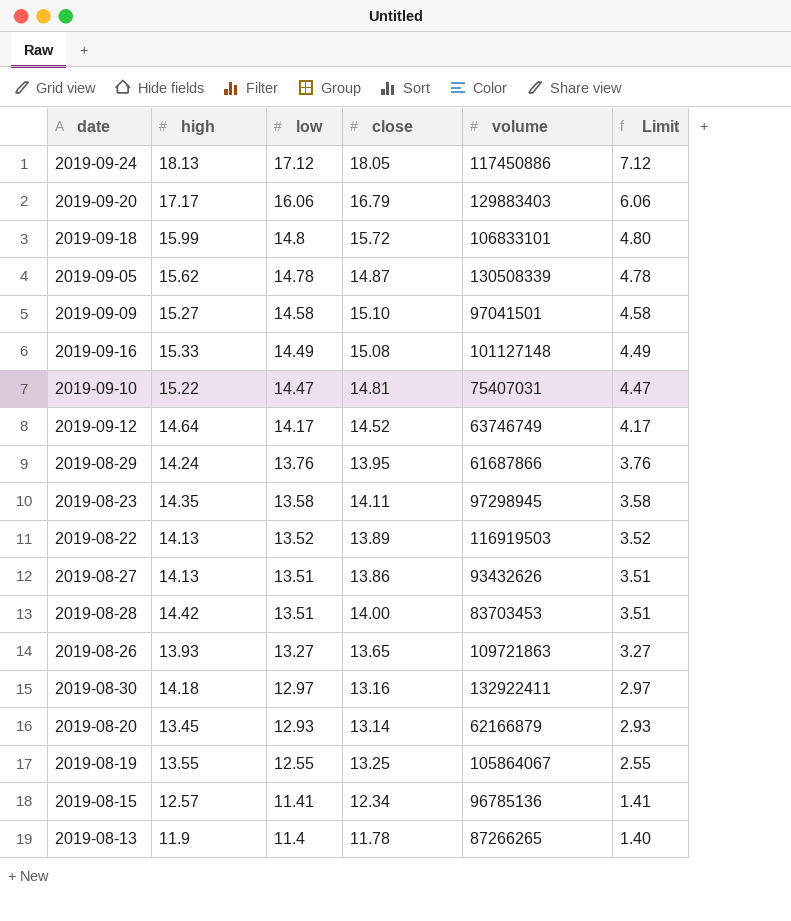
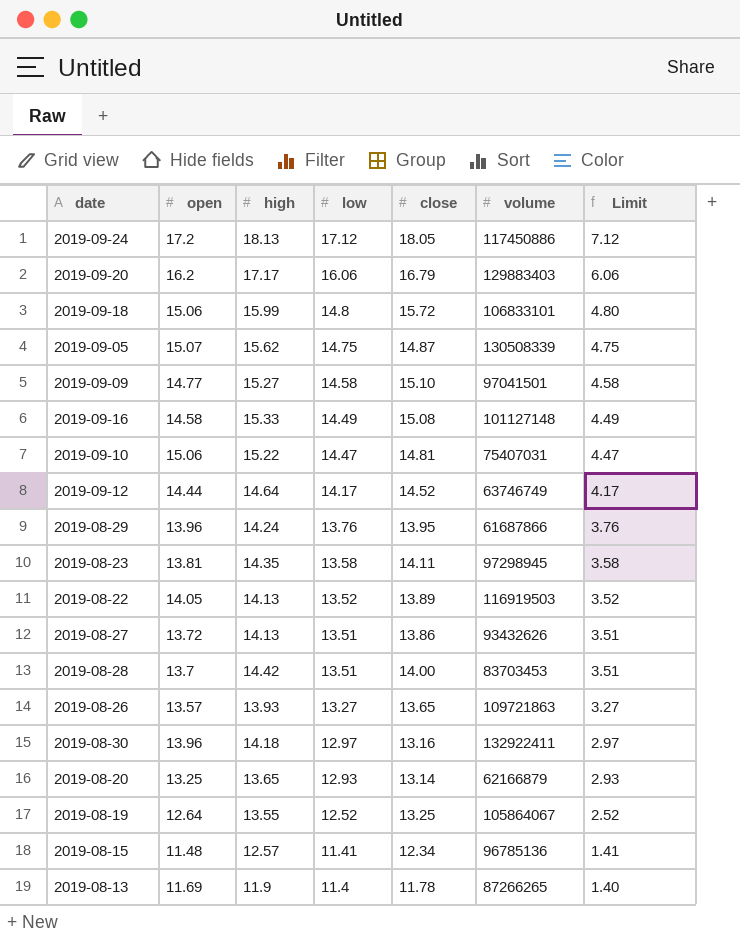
column open | position: none -> 2
2019-09-05 | low: 14.78 -> 14.75
2019-09-05 | Limit: 4.78 -> 4.75
2019-08-20 | high: 13.45 -> 13.65
2019-08-19 | low: 12.55 -> 12.52
2019-08-19 | Limit: 2.55 -> 2.52

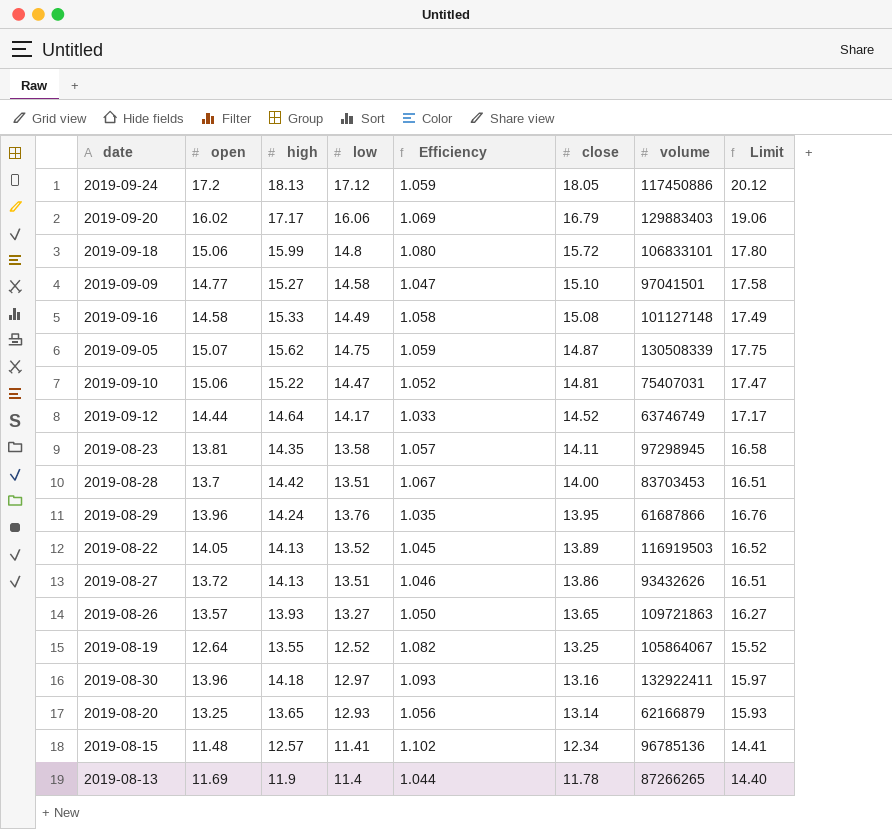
row order: low descending -> close descending
column Efficiency | formula: none -> [high] / [low]
column Limit | formula: [low] - 10 -> [low] + 3
2019-09-20 | open: 16.2 -> 16.02

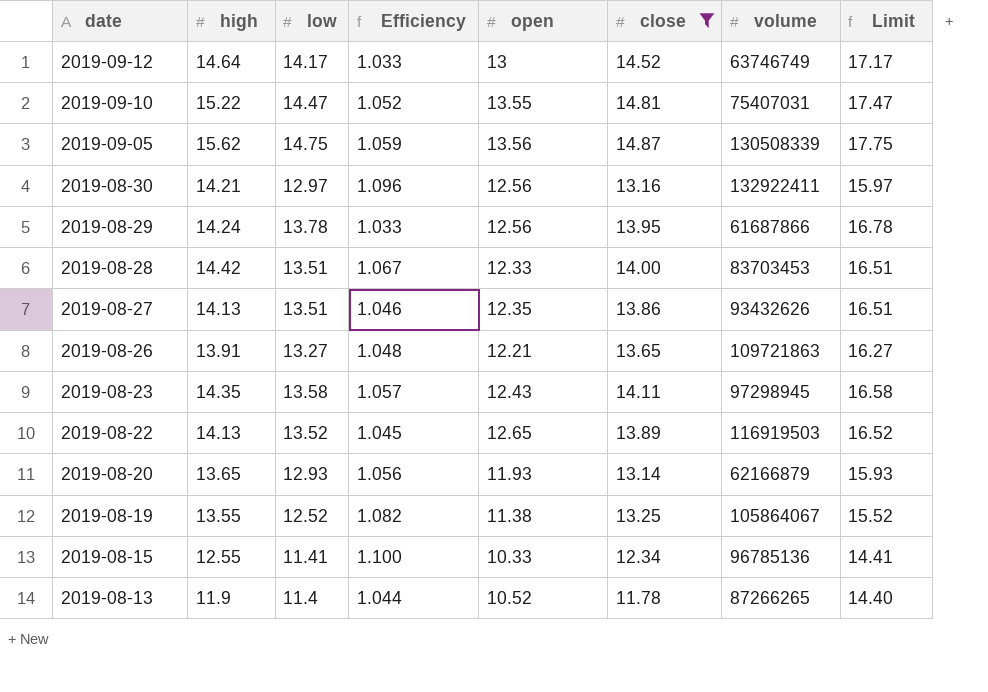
filter: none -> close <= 14.87
row order: close descending -> date descending
column open | position: 2 -> 5
2019-09-12 | open: 14.44 -> 13
2019-09-10 | open: 15.06 -> 13.55
2019-09-05 | open: 15.07 -> 13.56
2019-08-30 | high: 14.18 -> 14.21
2019-08-30 | Efficiency: 1.093 -> 1.096
2019-08-30 | open: 13.96 -> 12.56
2019-08-29 | low: 13.76 -> 13.78
2019-08-29 | Efficiency: 1.035 -> 1.033
2019-08-29 | open: 13.96 -> 12.56
2019-08-29 | Limit: 16.76 -> 16.78
2019-08-28 | open: 13.7 -> 12.33
2019-08-27 | open: 13.72 -> 12.35
2019-08-26 | high: 13.93 -> 13.91
2019-08-26 | Efficiency: 1.050 -> 1.048
2019-08-26 | open: 13.57 -> 12.21
2019-08-23 | open: 13.81 -> 12.43
2019-08-22 | open: 14.05 -> 12.65
2019-08-20 | open: 13.25 -> 11.93
2019-08-19 | open: 12.64 -> 11.38
2019-08-15 | high: 12.57 -> 12.55
2019-08-15 | Efficiency: 1.102 -> 1.100
2019-08-15 | open: 11.48 -> 10.33
2019-08-13 | open: 11.69 -> 10.52

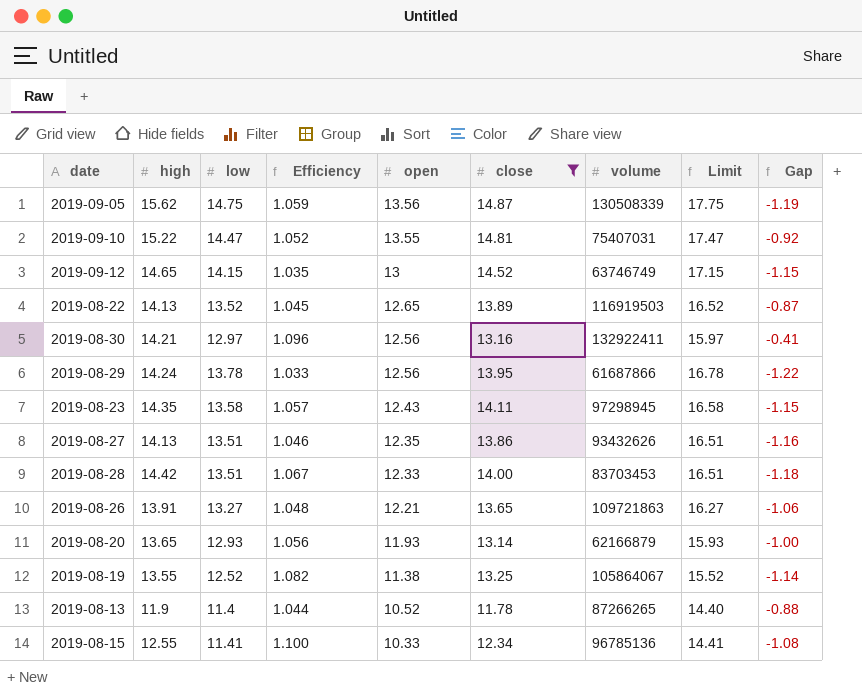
row order: date descending -> open descending
column Gap | formula: none -> [open] - [low]
2019-09-12 | high: 14.64 -> 14.65
2019-09-12 | low: 14.17 -> 14.15
2019-09-12 | Efficiency: 1.033 -> 1.035
2019-09-12 | Limit: 17.17 -> 17.15

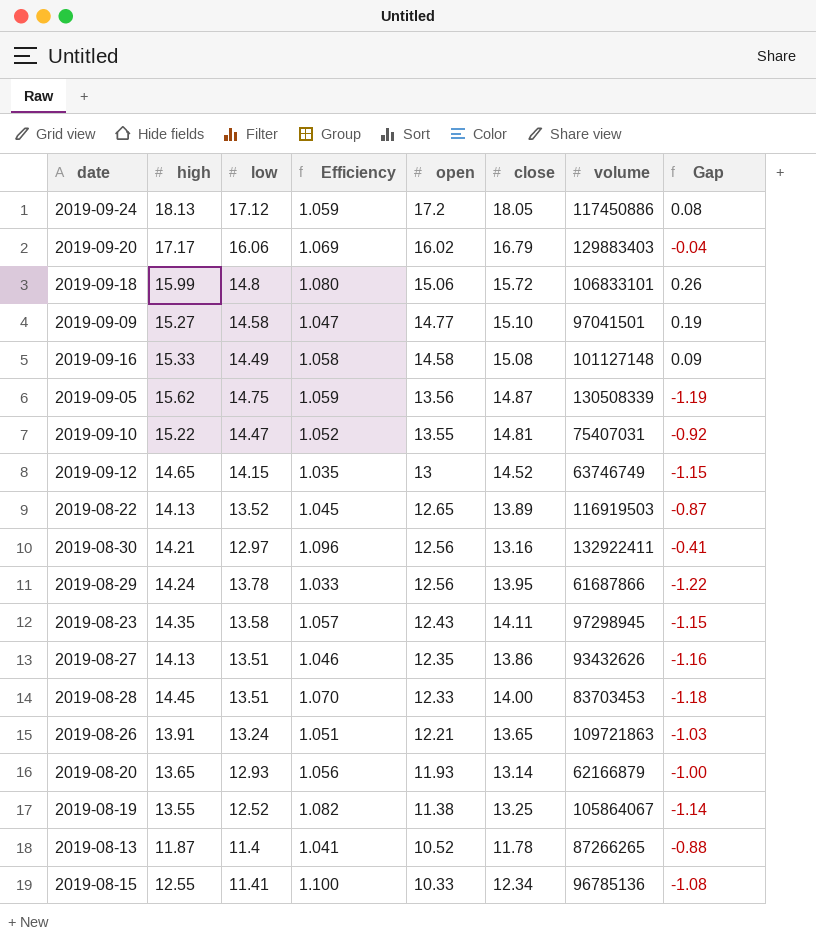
filter: close <= 14.87 -> none
column Limit | formula: [low] + 3 -> none
2019-08-28 | high: 14.42 -> 14.45
2019-08-28 | Efficiency: 1.067 -> 1.070
2019-08-26 | low: 13.27 -> 13.24
2019-08-26 | Efficiency: 1.048 -> 1.051
2019-08-26 | Gap: -1.06 -> -1.03
2019-08-13 | high: 11.9 -> 11.87
2019-08-13 | Efficiency: 1.044 -> 1.041

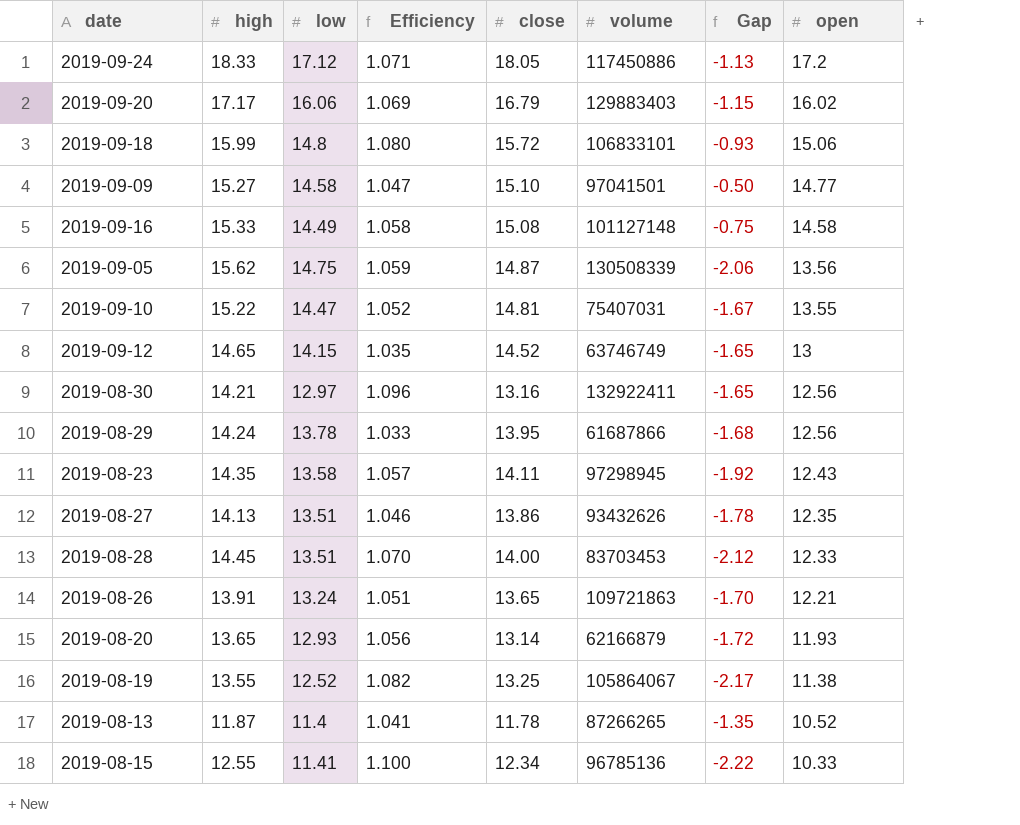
column Gap | formula: [open] - [low] -> [open] - [high]
column open | position: 5 -> 8
row 2019-08-22: 14.13 | 13.52 | 1.045 | 12.65 | 13.89 | 116919503 | -0.87 -> none
2019-09-24 | high: 18.13 -> 18.33
2019-09-24 | Efficiency: 1.059 -> 1.071

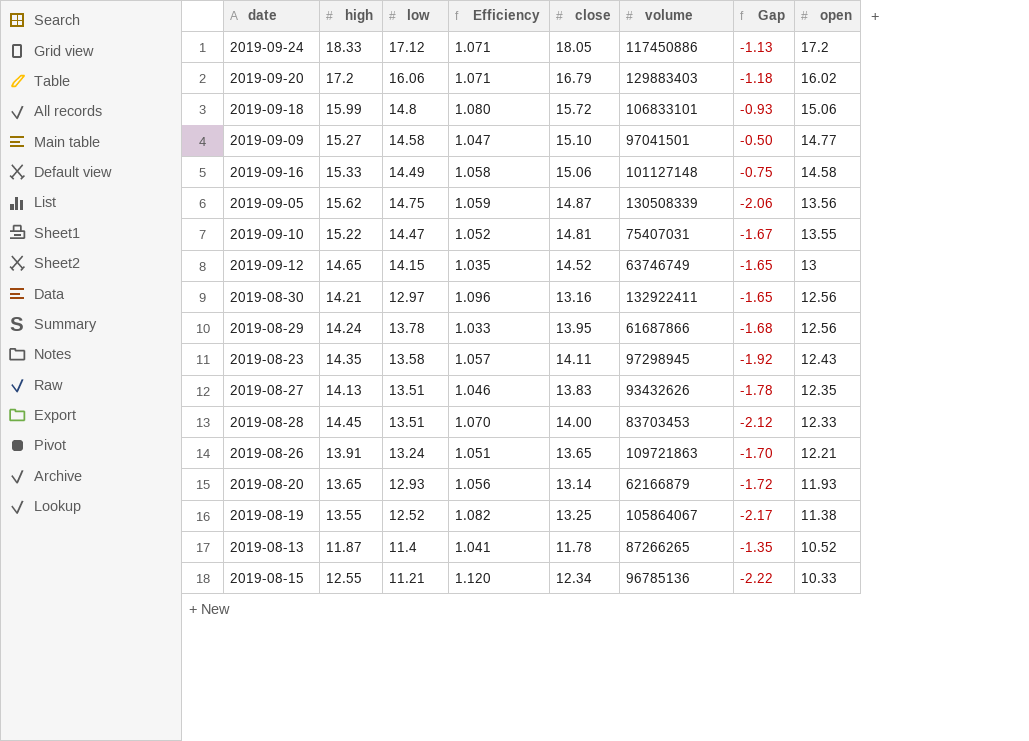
2019-09-20 | high: 17.17 -> 17.2
2019-09-20 | Efficiency: 1.069 -> 1.071
2019-09-20 | Gap: -1.15 -> -1.18
2019-09-16 | close: 15.08 -> 15.06
2019-08-27 | close: 13.86 -> 13.83
2019-08-15 | low: 11.41 -> 11.21
2019-08-15 | Efficiency: 1.100 -> 1.120

